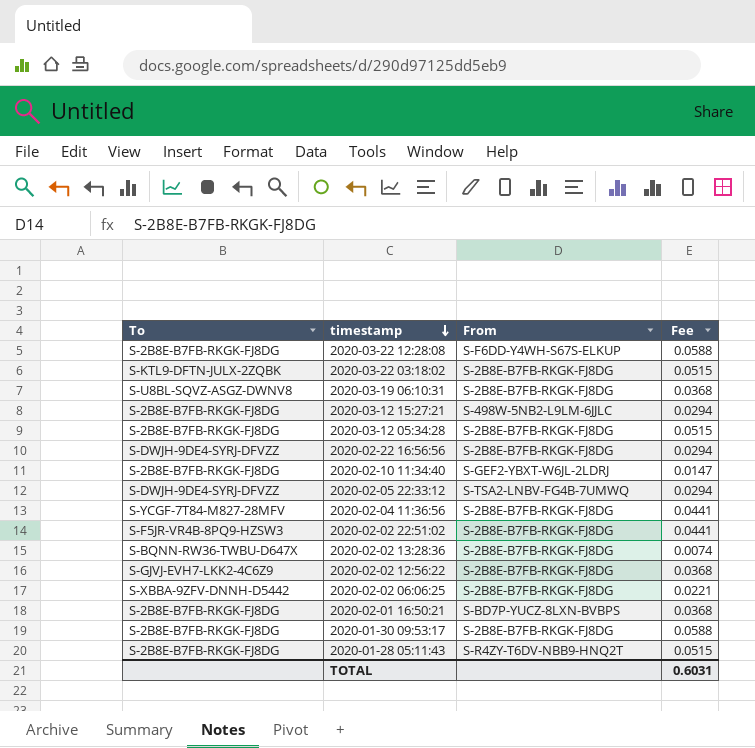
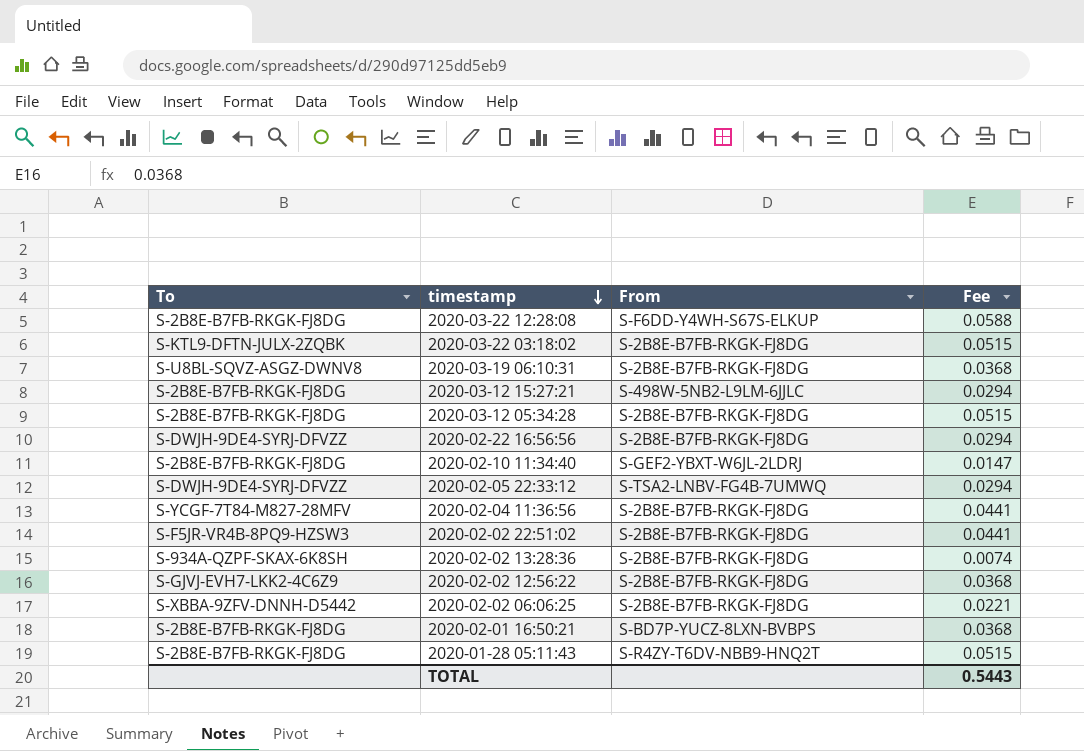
row 2020-01-30 09:53:17: S-2B8E-B7FB-RKGK-FJ8DG | S-2B8E-B7FB-RKGK-FJ8DG | 0.0588 -> none
2020-02-02 13:28:36 | To: S-BQNN-RW36-TWBU-D647X -> S-934A-QZPF-SKAX-6K8SH
TOTAL | Fee: 0.6031 -> 0.5443

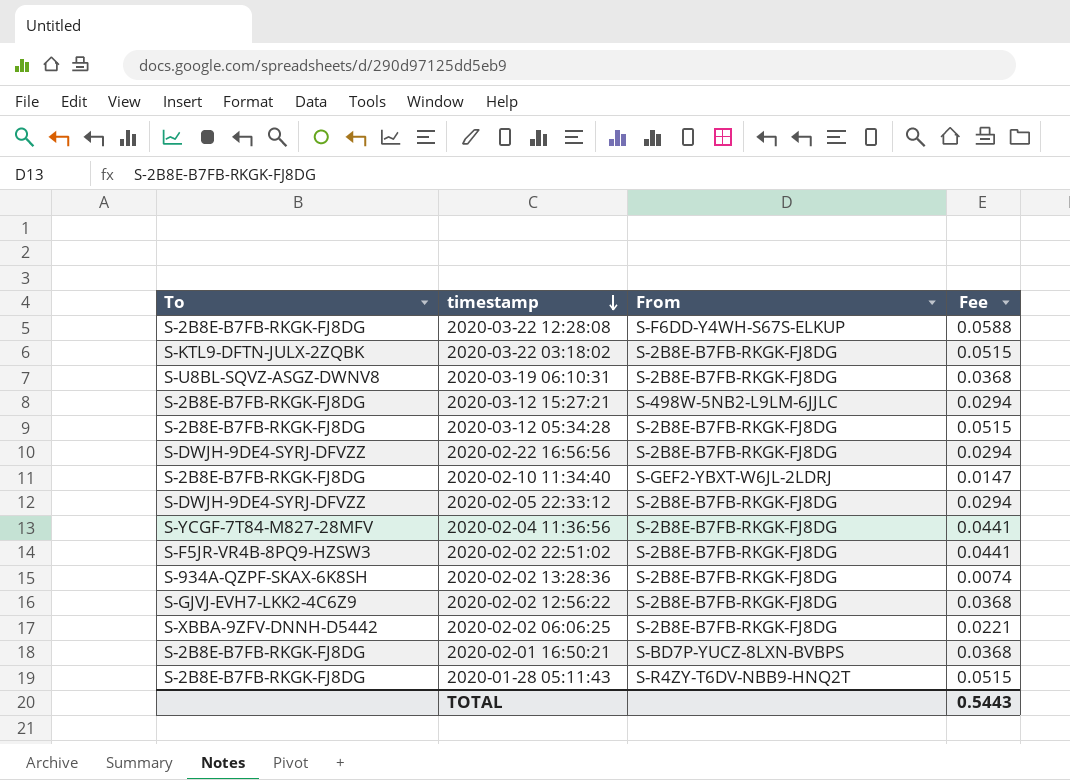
2020-02-05 22:33:12 | From: S-TSA2-LNBV-FG4B-7UMWQ -> S-2B8E-B7FB-RKGK-FJ8DG

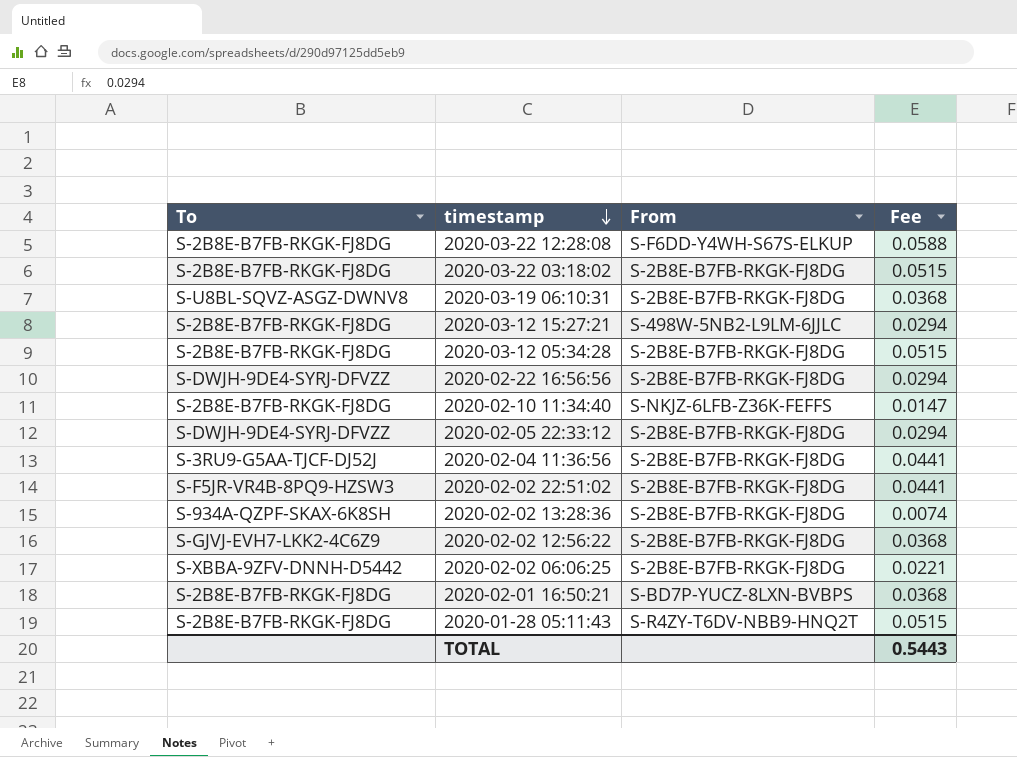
2020-03-22 03:18:02 | To: S-KTL9-DFTN-JULX-2ZQBK -> S-2B8E-B7FB-RKGK-FJ8DG
2020-02-10 11:34:40 | From: S-GEF2-YBXT-W6JL-2LDRJ -> S-NKJZ-6LFB-Z36K-FEFFS
2020-02-04 11:36:56 | To: S-YCGF-7T84-M827-28MFV -> S-3RU9-G5AA-TJCF-DJ52J

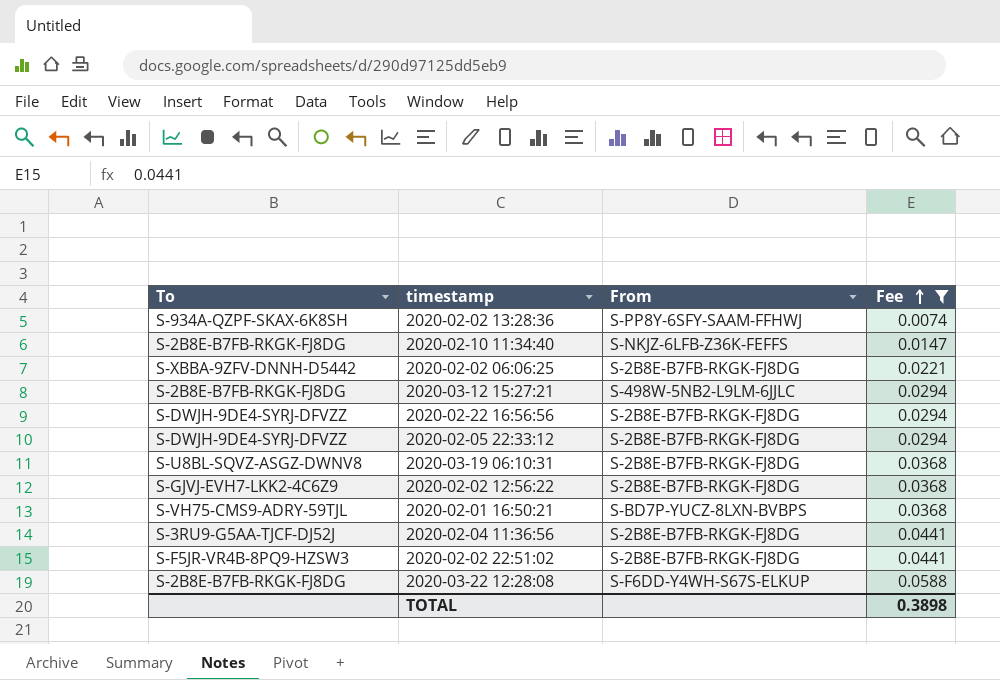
filter: none -> Fee != 0.0515
row order: timestamp descending -> Fee ascending
2020-02-02 13:28:36 | From: S-2B8E-B7FB-RKGK-FJ8DG -> S-PP8Y-6SFY-SAAM-FFHWJ
2020-02-01 16:50:21 | To: S-2B8E-B7FB-RKGK-FJ8DG -> S-VH75-CMS9-ADRY-59TJL
TOTAL | Fee: 0.5443 -> 0.3898

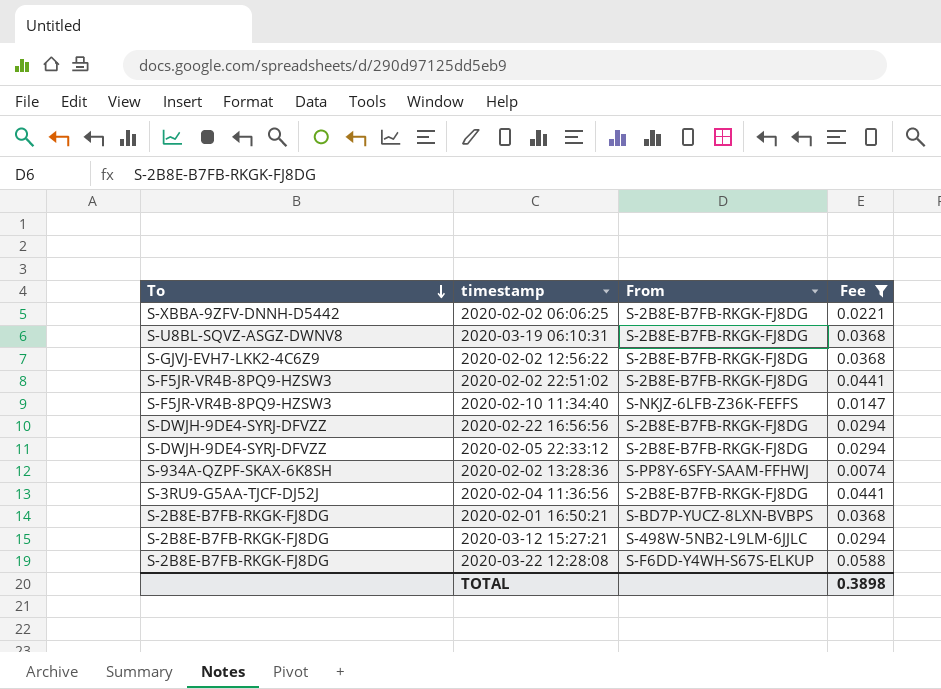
row order: Fee ascending -> To descending
2020-02-10 11:34:40 | To: S-2B8E-B7FB-RKGK-FJ8DG -> S-F5JR-VR4B-8PQ9-HZSW3
2020-02-01 16:50:21 | To: S-VH75-CMS9-ADRY-59TJL -> S-2B8E-B7FB-RKGK-FJ8DG

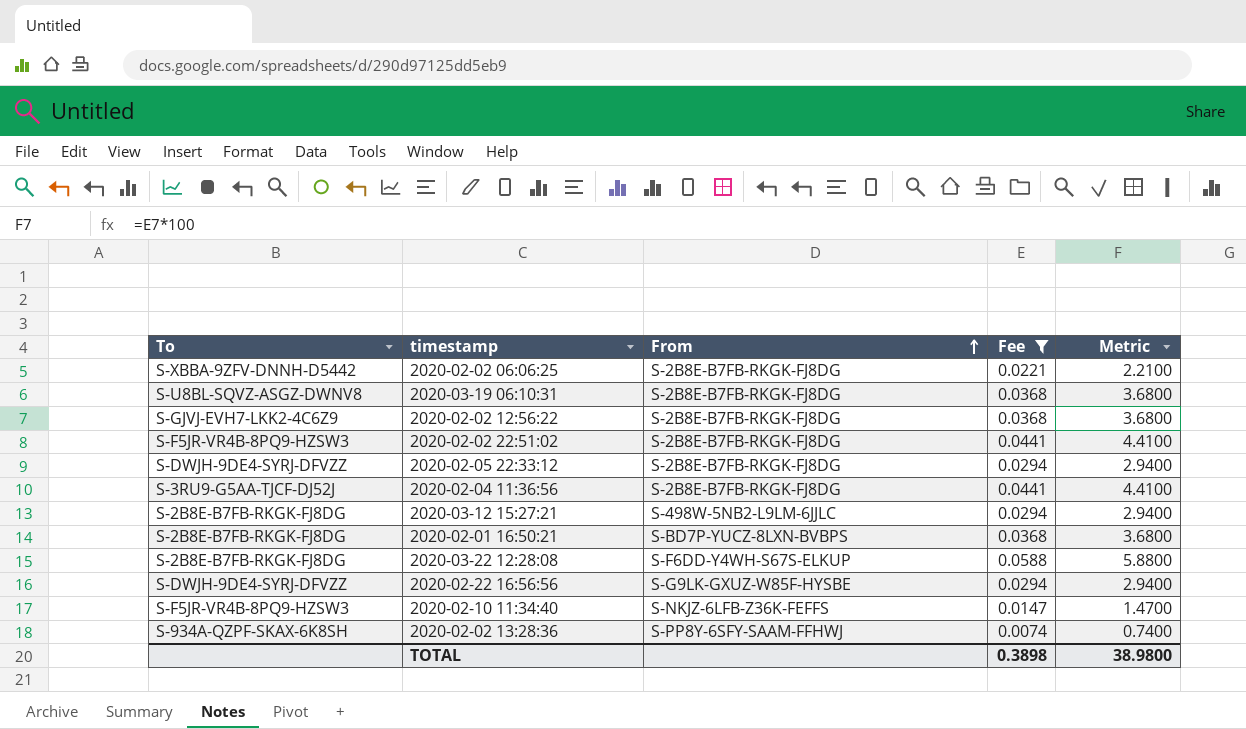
row order: To descending -> From ascending
column Metric | formula: none -> [Fee] * 100
2020-02-22 16:56:56 | From: S-2B8E-B7FB-RKGK-FJ8DG -> S-G9LK-GXUZ-W85F-HYSBE

